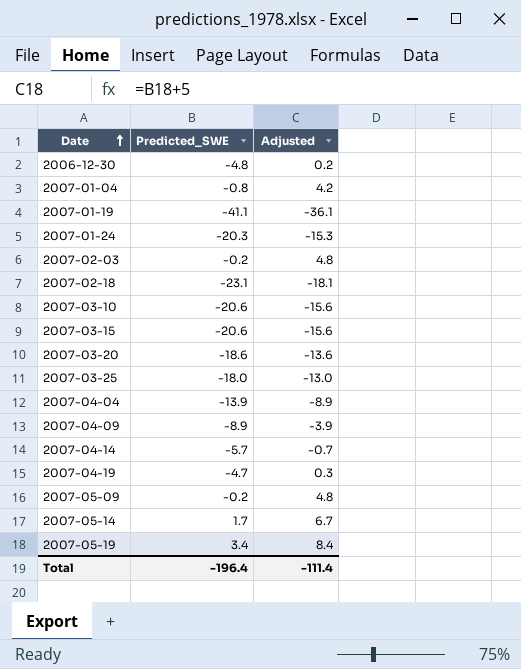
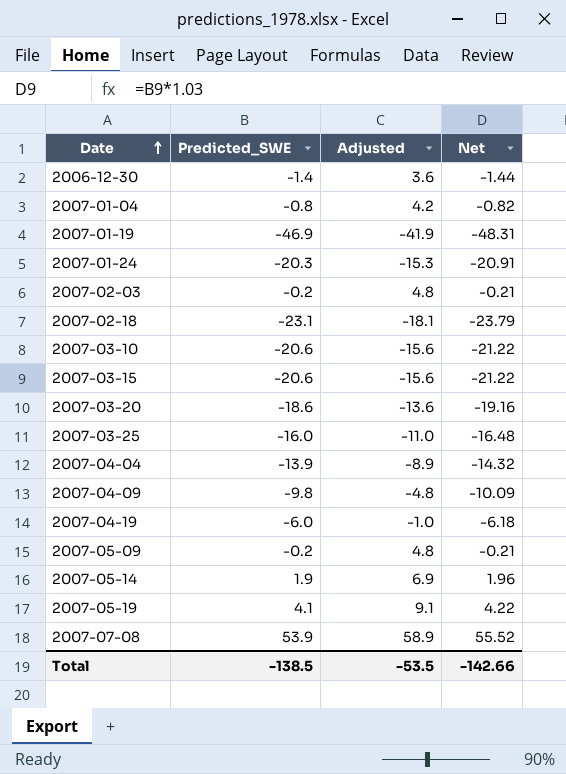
column Net | formula: none -> [Predicted_SWE] * 1.03
row 2007-04-14: -5.7 | -0.7 -> none
2006-12-30 | Predicted_SWE: -4.8 -> -1.4
2006-12-30 | Adjusted: 0.2 -> 3.6
2007-01-19 | Predicted_SWE: -41.1 -> -46.9
2007-01-19 | Adjusted: -36.1 -> -41.9
2007-03-25 | Predicted_SWE: -18.0 -> -16.0
2007-03-25 | Adjusted: -13.0 -> -11.0
2007-04-09 | Predicted_SWE: -8.9 -> -9.8
2007-04-09 | Adjusted: -3.9 -> -4.8
2007-04-19 | Predicted_SWE: -4.7 -> -6.0
2007-04-19 | Adjusted: 0.3 -> -1.0
2007-05-14 | Predicted_SWE: 1.7 -> 1.9
2007-05-14 | Adjusted: 6.7 -> 6.9
2007-05-19 | Predicted_SWE: 3.4 -> 4.1
2007-05-19 | Adjusted: 8.4 -> 9.1
row 2007-07-08: none -> 53.9 | 58.9 | 55.52
Total | Predicted_SWE: -196.4 -> -138.5
Total | Adjusted: -111.4 -> -53.5

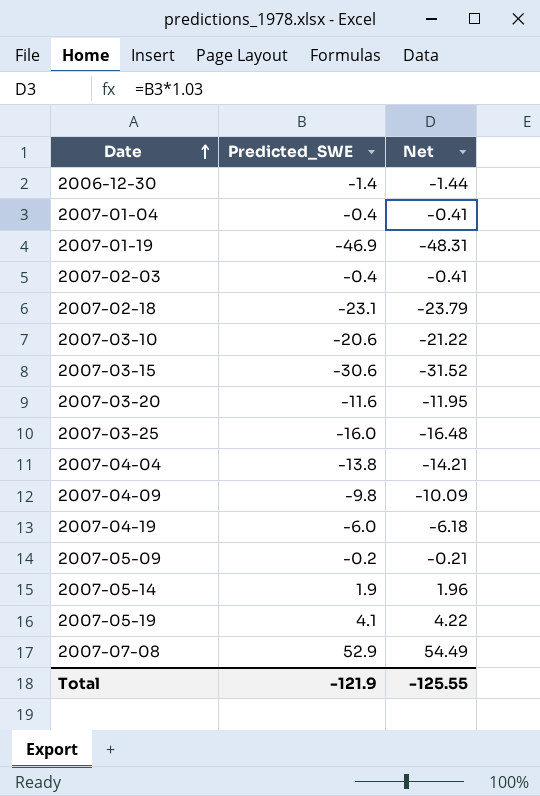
column Adjusted | formula: [Predicted_SWE] + 5 -> none
row 2007-01-24: -20.3 | -15.3 | -20.91 -> none
2007-01-04 | Predicted_SWE: -0.8 -> -0.4
2007-01-04 | Net: -0.82 -> -0.41
2007-02-03 | Predicted_SWE: -0.2 -> -0.4
2007-02-03 | Net: -0.21 -> -0.41
2007-03-15 | Predicted_SWE: -20.6 -> -30.6
2007-03-15 | Net: -21.22 -> -31.52
2007-03-20 | Predicted_SWE: -18.6 -> -11.6
2007-03-20 | Net: -19.16 -> -11.95
2007-04-04 | Predicted_SWE: -13.9 -> -13.8
2007-04-04 | Net: -14.32 -> -14.21
2007-07-08 | Predicted_SWE: 53.9 -> 52.9
2007-07-08 | Net: 55.52 -> 54.49
Total | Predicted_SWE: -138.5 -> -121.9
Total | Net: -142.66 -> -125.55

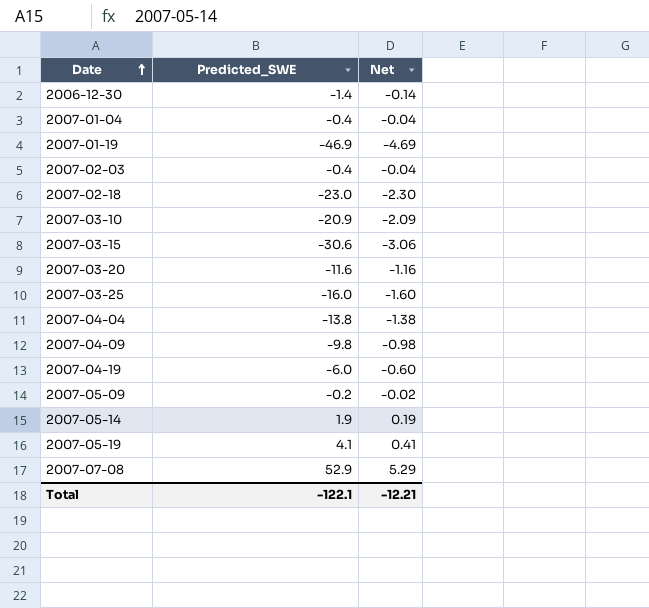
column Net | formula: [Predicted_SWE] * 1.03 -> [Predicted_SWE] * 0.1
2007-02-18 | Predicted_SWE: -23.1 -> -23.0
2007-03-10 | Predicted_SWE: -20.6 -> -20.9
Total | Predicted_SWE: -121.9 -> -122.1
Total | Net: -125.55 -> -12.21

